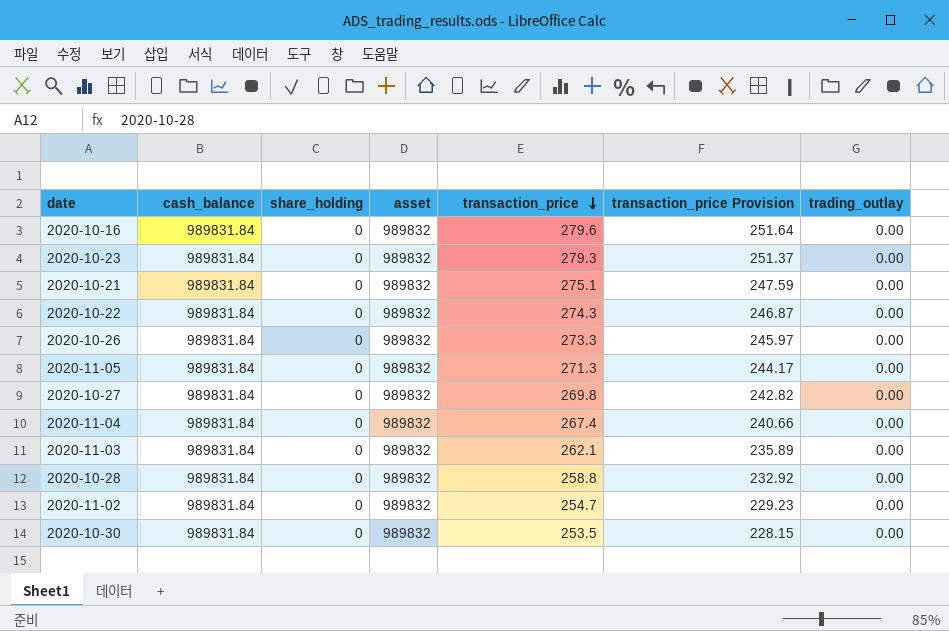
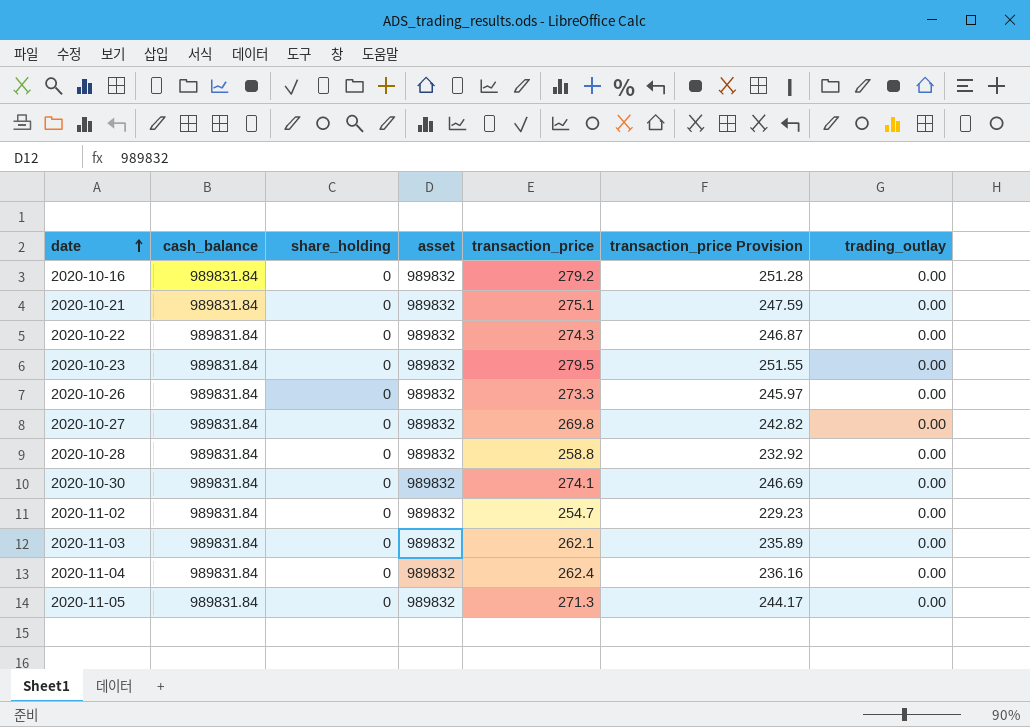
row order: transaction_price descending -> date ascending
2020-10-16 | transaction_price: 279.6 -> 279.2
2020-10-16 | transaction_price Provision: 251.64 -> 251.28
2020-10-23 | transaction_price: 279.3 -> 279.5
2020-10-23 | transaction_price Provision: 251.37 -> 251.55
2020-10-30 | transaction_price: 253.5 -> 274.1
2020-10-30 | transaction_price Provision: 228.15 -> 246.69
2020-11-04 | transaction_price: 267.4 -> 262.4
2020-11-04 | transaction_price Provision: 240.66 -> 236.16

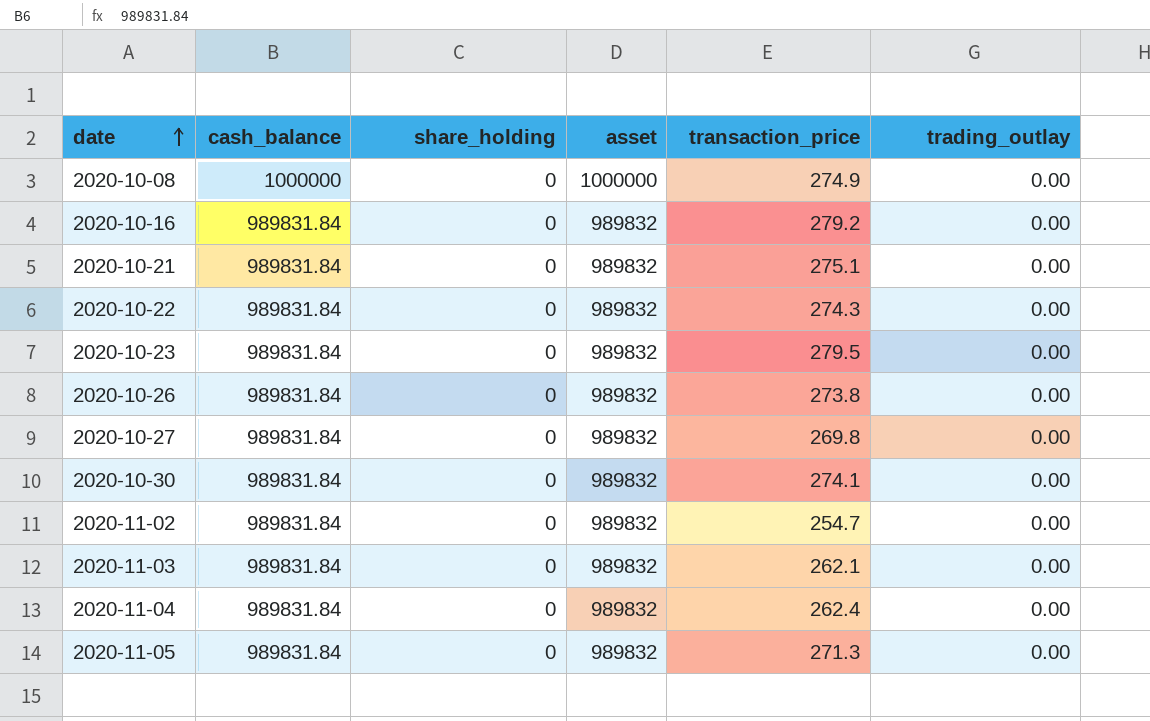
column transaction_price Provision | formula: [transaction_price] * 0.9 -> none
row 2020-10-28: 989831.84 | 0 | 989832 | 258.8 | 232.92 | 0.00 -> none
row 2020-10-08: none -> 1000000 | 0 | 1000000 | 274.9 | 0.00
2020-10-26 | transaction_price: 273.3 -> 273.8

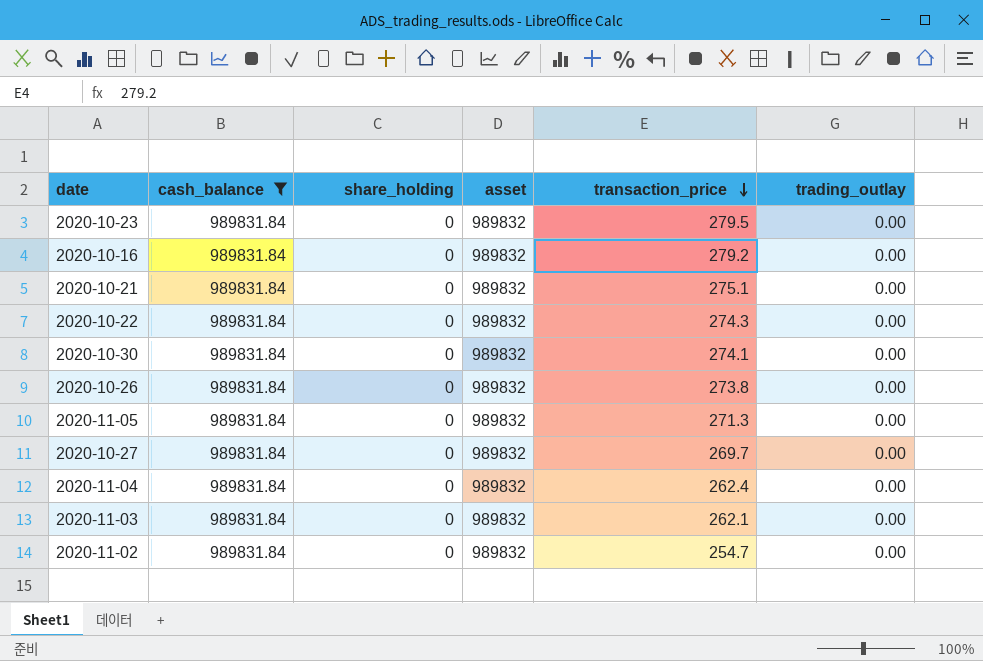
filter: none -> cash_balance = 989831.84
row order: date ascending -> transaction_price descending
2020-10-27 | transaction_price: 269.8 -> 269.7

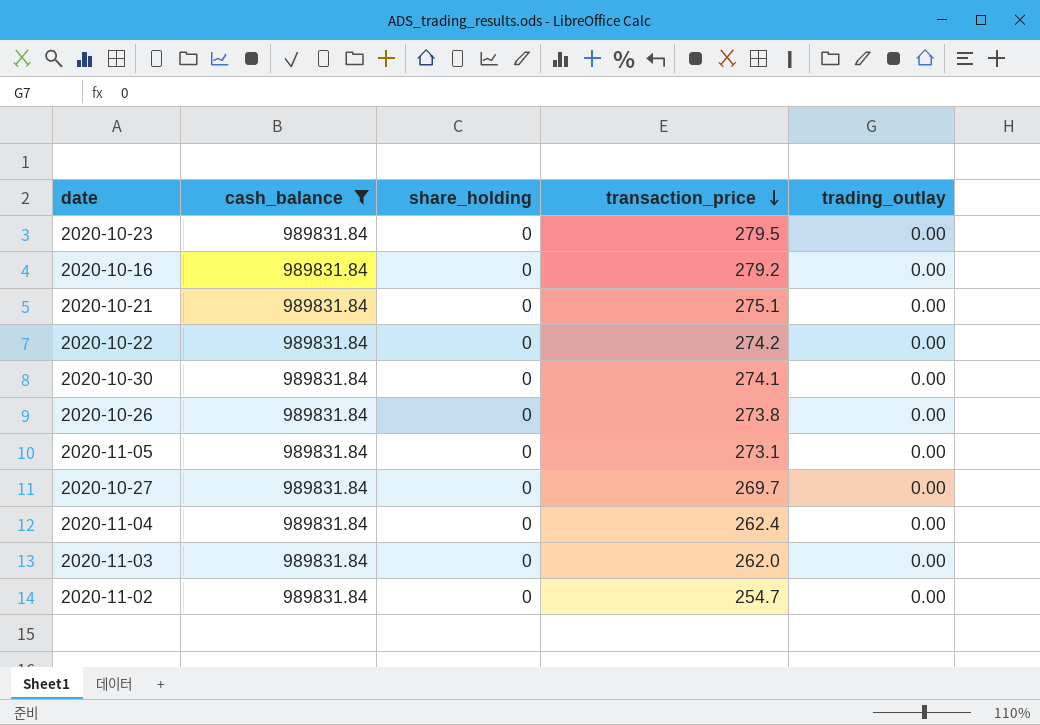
column asset | position: 4 -> none
2020-10-22 | transaction_price: 274.3 -> 274.2
2020-11-05 | transaction_price: 271.3 -> 273.1
2020-11-03 | transaction_price: 262.1 -> 262.0

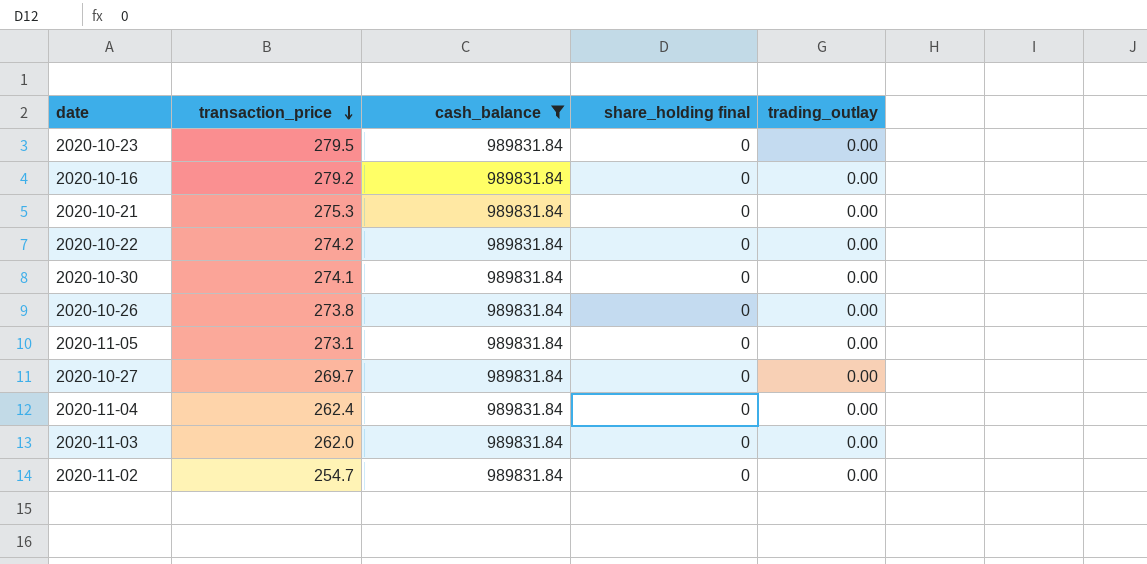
column transaction_price | position: 4 -> 2
column name: share_holding -> share_holding final
2020-10-21 | transaction_price: 275.1 -> 275.3

